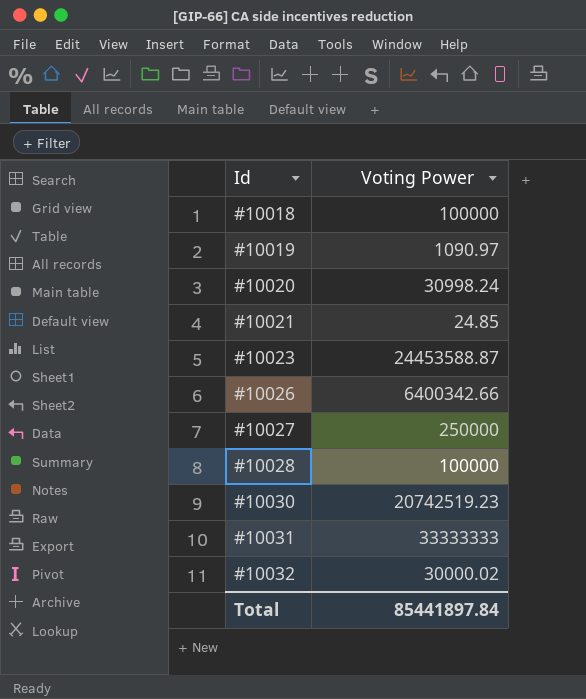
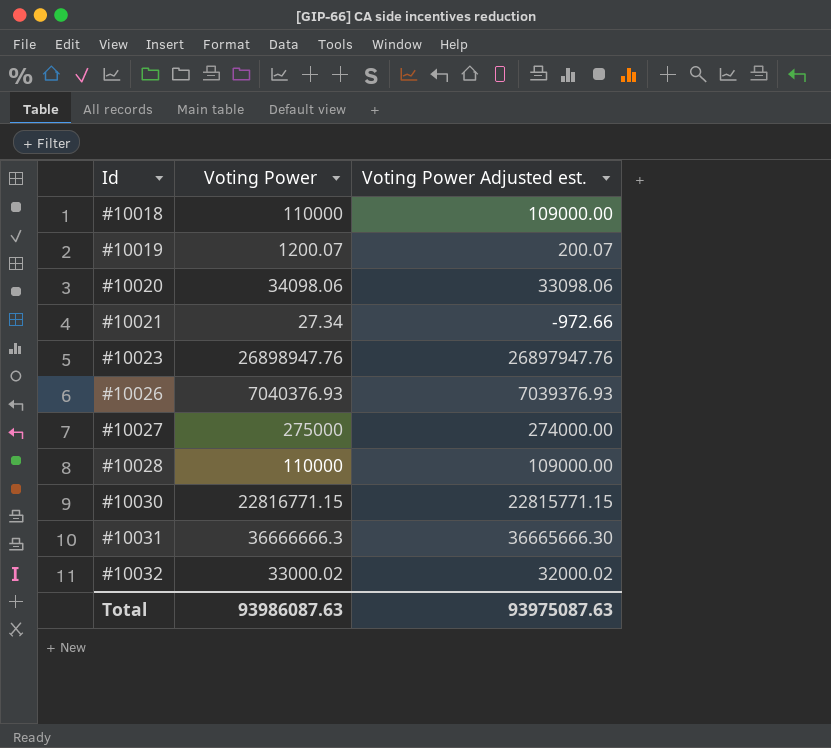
column Voting Power Adjusted est. | formula: none -> [Voting Power] - 1000
#10018 | Voting Power: 100000 -> 110000
#10019 | Voting Power: 1090.97 -> 1200.07
#10020 | Voting Power: 30998.24 -> 34098.06
#10021 | Voting Power: 24.85 -> 27.34
#10023 | Voting Power: 24453588.87 -> 26898947.76
#10026 | Voting Power: 6400342.66 -> 7040376.93
#10027 | Voting Power: 250000 -> 275000
#10028 | Voting Power: 100000 -> 110000
#10030 | Voting Power: 20742519.23 -> 22816771.15
#10031 | Voting Power: 33333333 -> 36666666.3
#10032 | Voting Power: 30000.02 -> 33000.02
Total | Voting Power: 85441897.84 -> 93986087.63

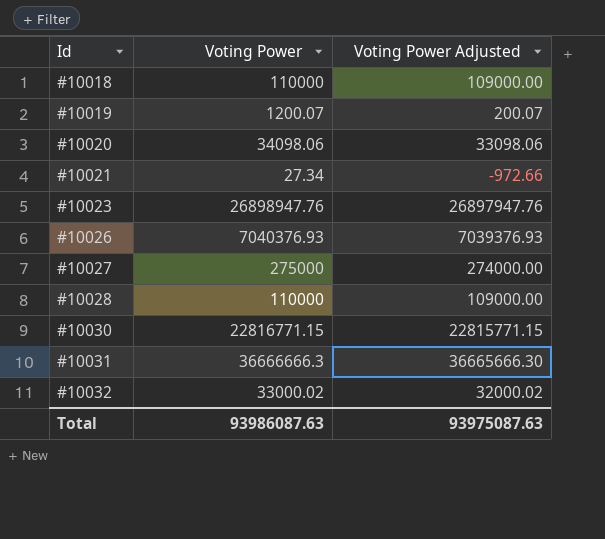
column name: Voting Power Adjusted est. -> Voting Power Adjusted

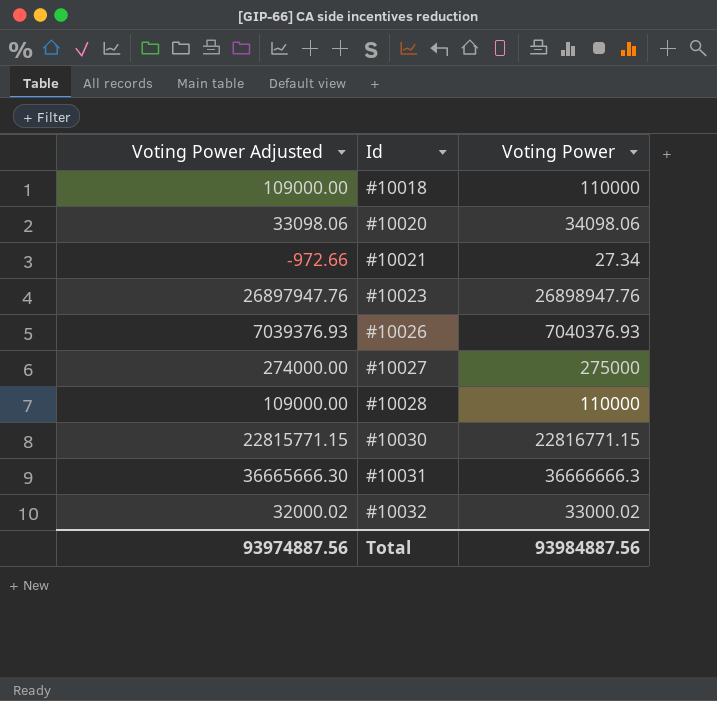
column Voting Power Adjusted | position: 3 -> 1
row #10019: 1200.07 | 200.07 -> none
Total | Voting Power Adjusted: 93975087.63 -> 93974887.56
Total | Voting Power: 93986087.63 -> 93984887.56

